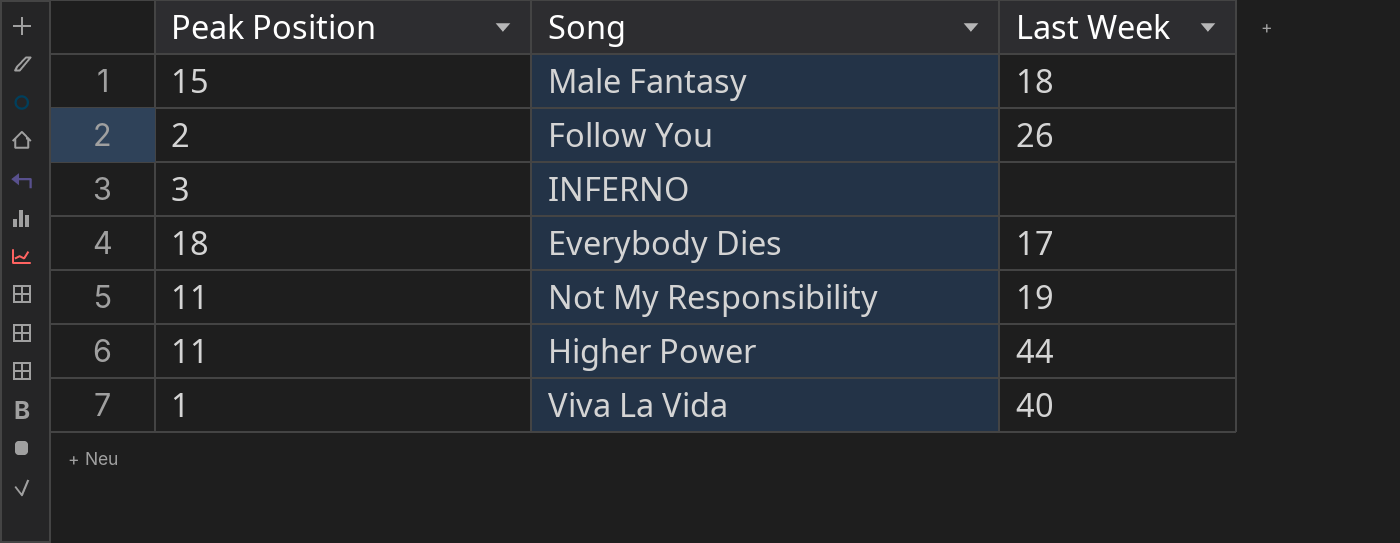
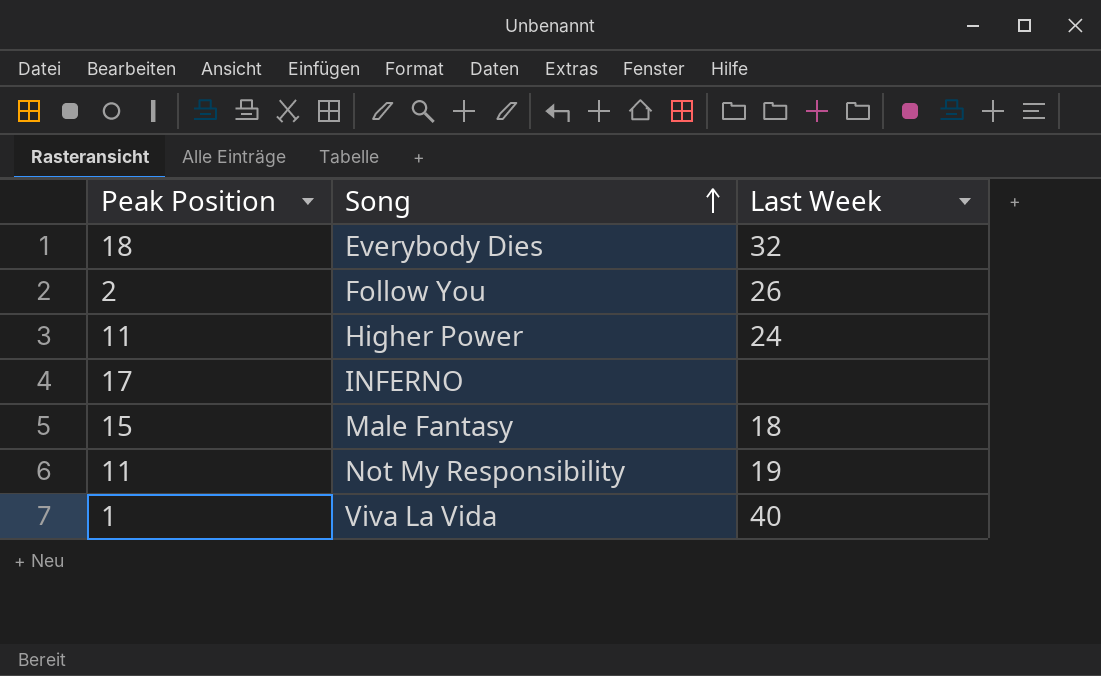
row order: none -> Song ascending
Everybody Dies | Last Week: 17 -> 32
Higher Power | Last Week: 44 -> 24
INFERNO | Peak Position: 3 -> 17

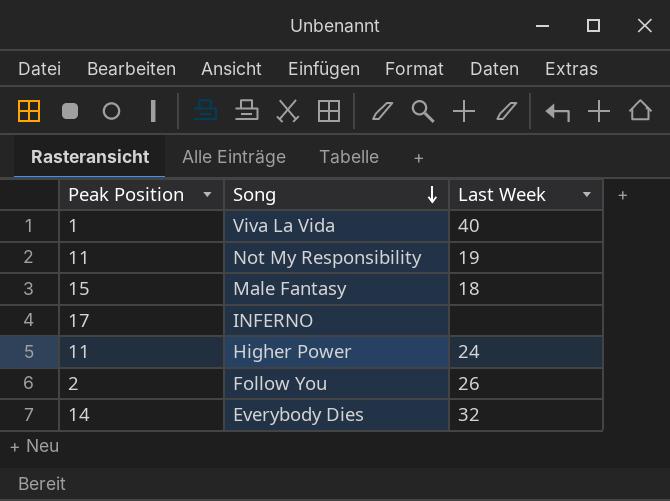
row order: Song ascending -> Song descending
Everybody Dies | Peak Position: 18 -> 14

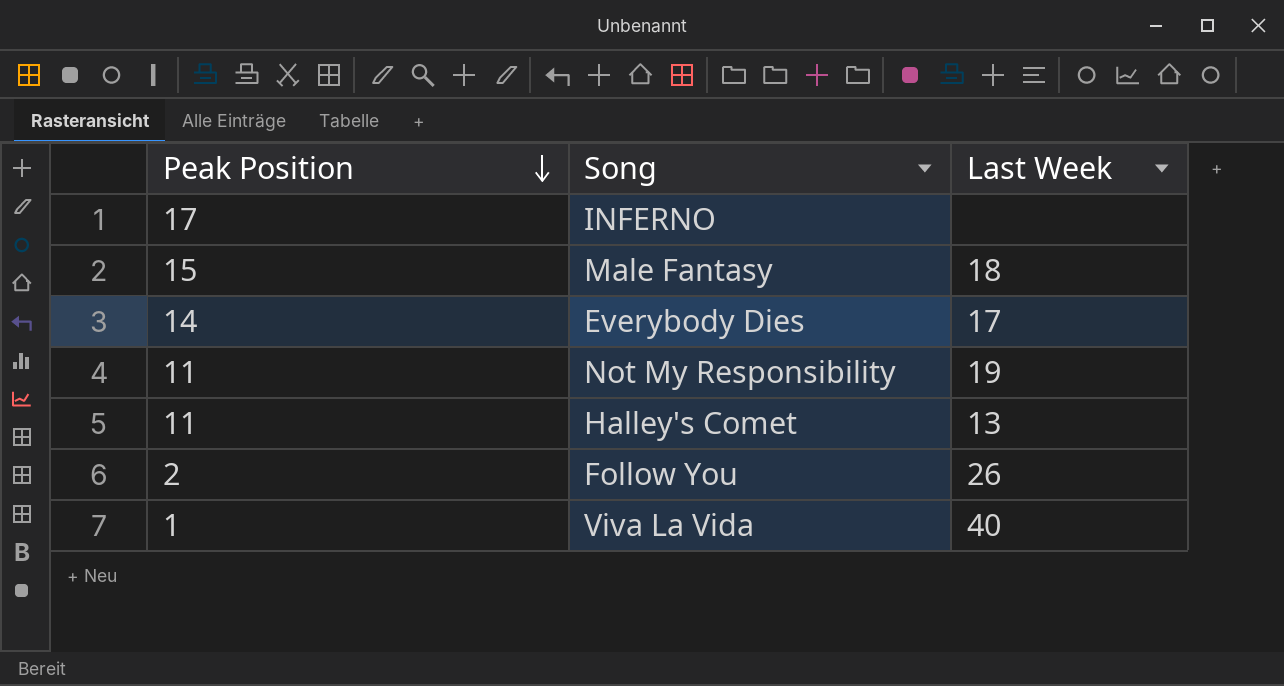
row order: Song descending -> Peak Position descending
row Higher Power: 11 | 24 -> none
Everybody Dies | Last Week: 32 -> 17
row Halley's Comet: none -> 11 | 13

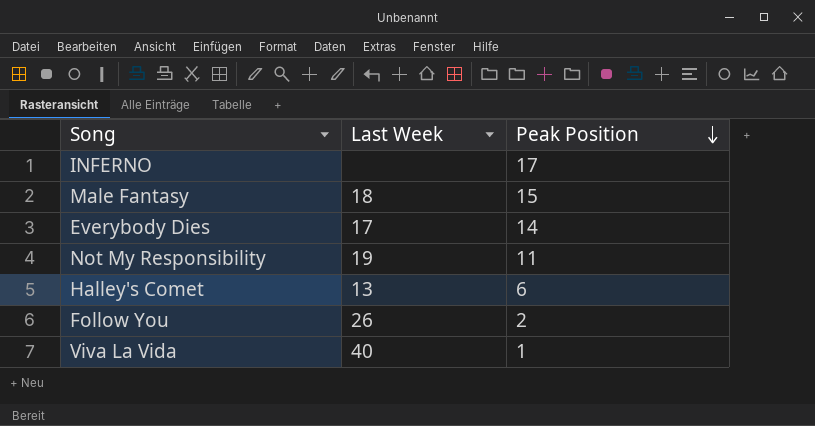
column Peak Position | position: 1 -> 3
Halley's Comet | Peak Position: 11 -> 6

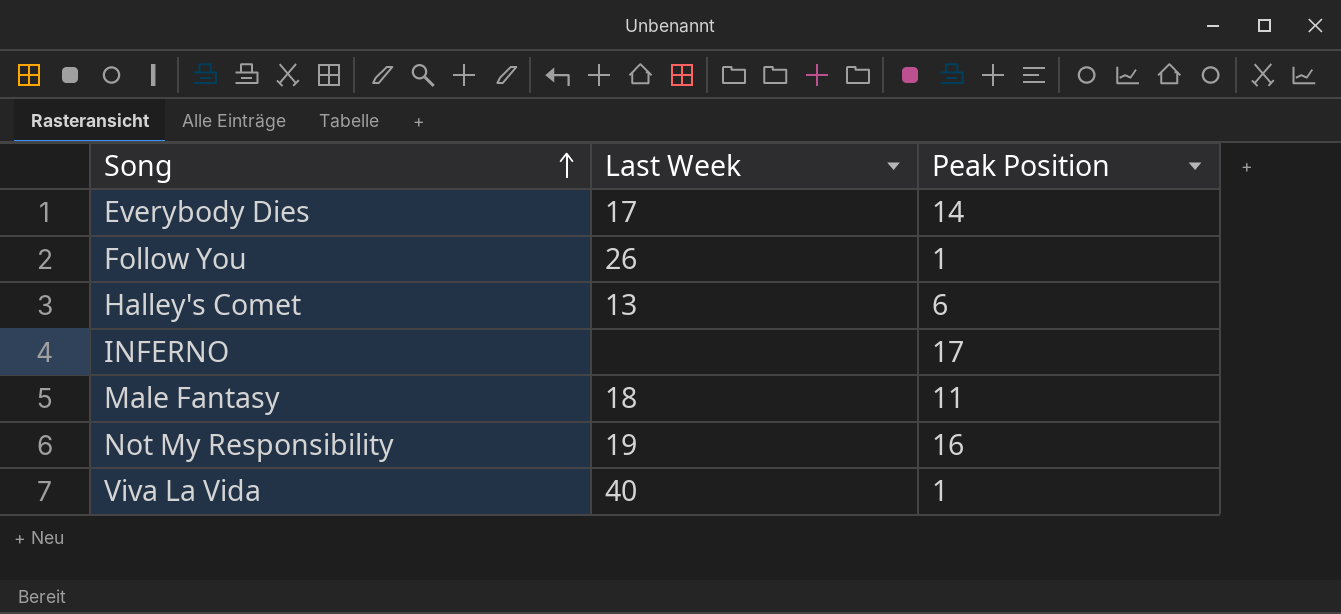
row order: Peak Position descending -> Song ascending
Follow You | Peak Position: 2 -> 1
Male Fantasy | Peak Position: 15 -> 11
Not My Responsibility | Peak Position: 11 -> 16

